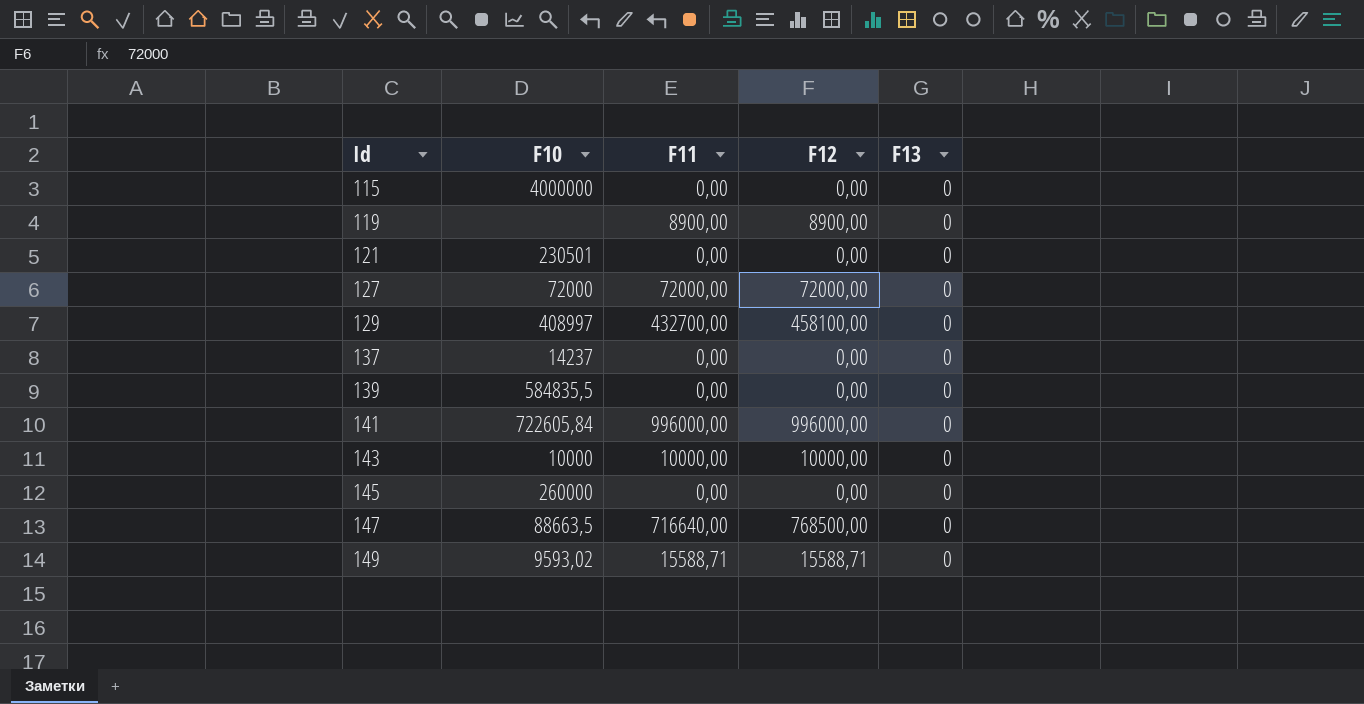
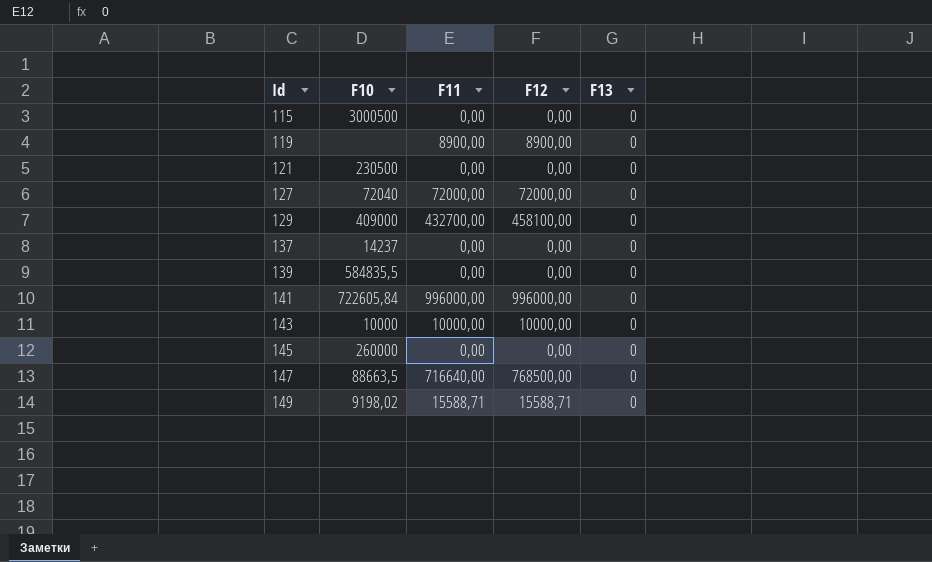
115 | F10: 4000000 -> 3000500
121 | F10: 230501 -> 230500
127 | F10: 72000 -> 72040
129 | F10: 408997 -> 409000
149 | F10: 9593,02 -> 9198,02

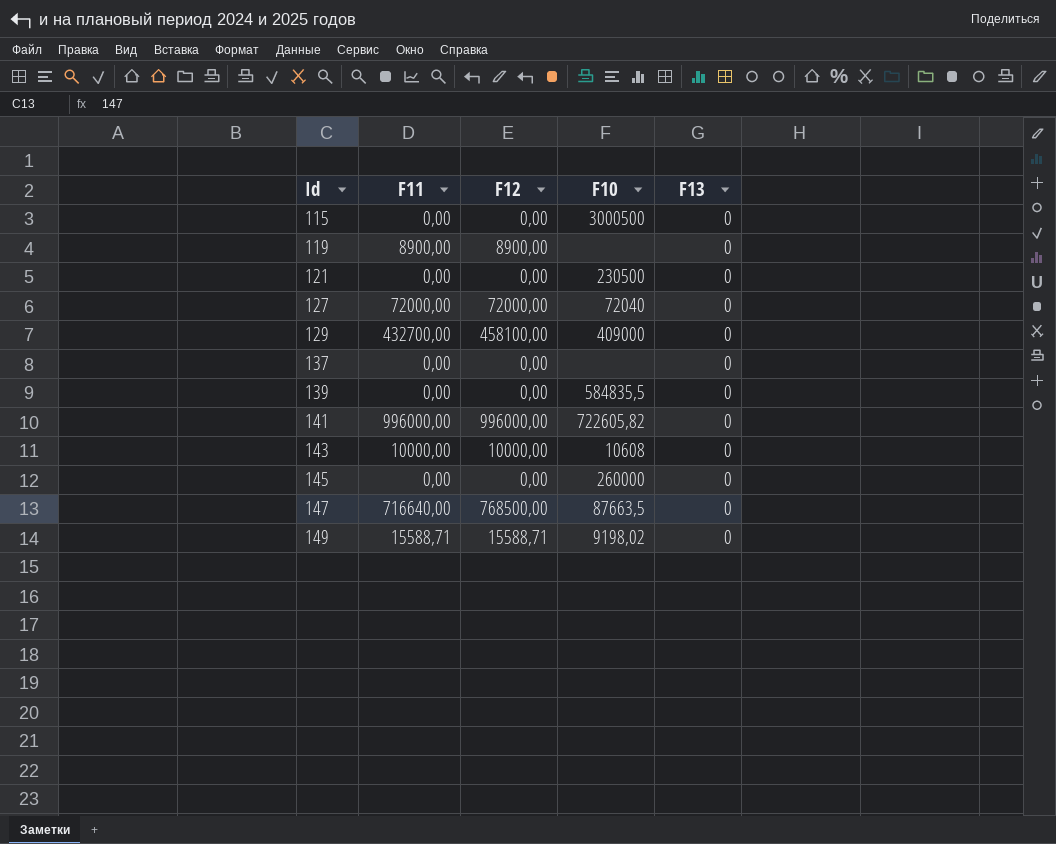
column F10 | position: 2 -> 4
137 | F10: 14237 -> none
141 | F10: 722605,84 -> 722605,82
143 | F10: 10000 -> 10608
147 | F10: 88663,5 -> 87663,5

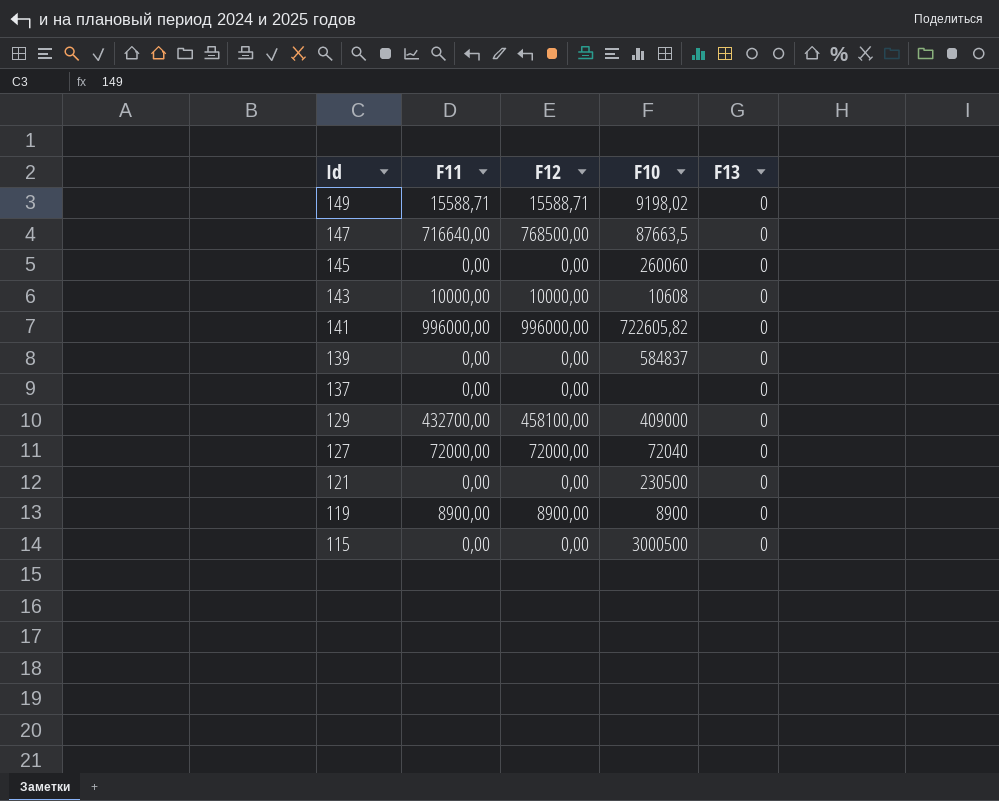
row order: Id ascending -> Id descending
145 | F10: 260000 -> 260060
139 | F10: 584835,5 -> 584837
119 | F10: none -> 8900

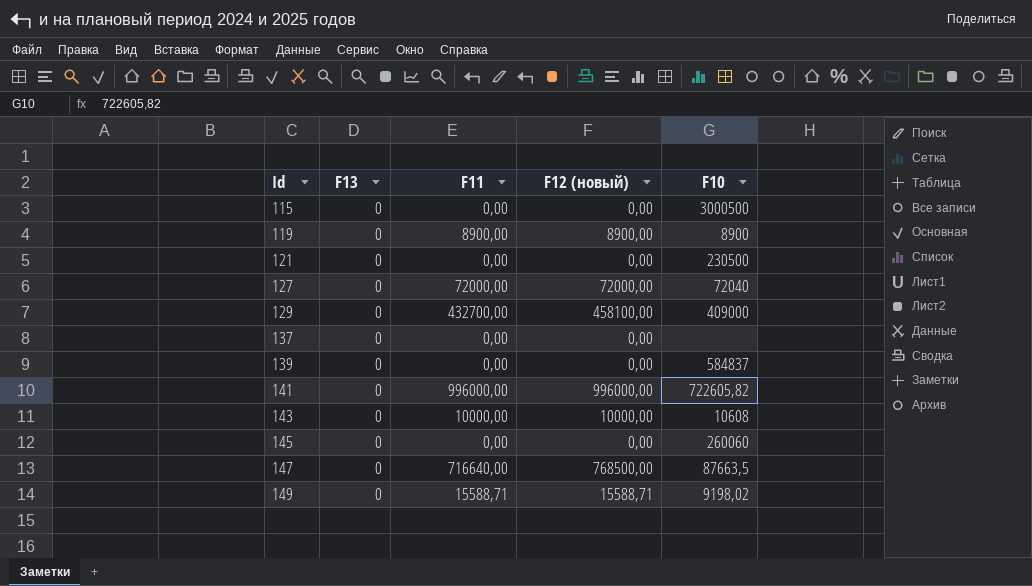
row order: Id descending -> Id ascending
column F13 | position: 5 -> 2
column name: F12 -> F12 (новый)

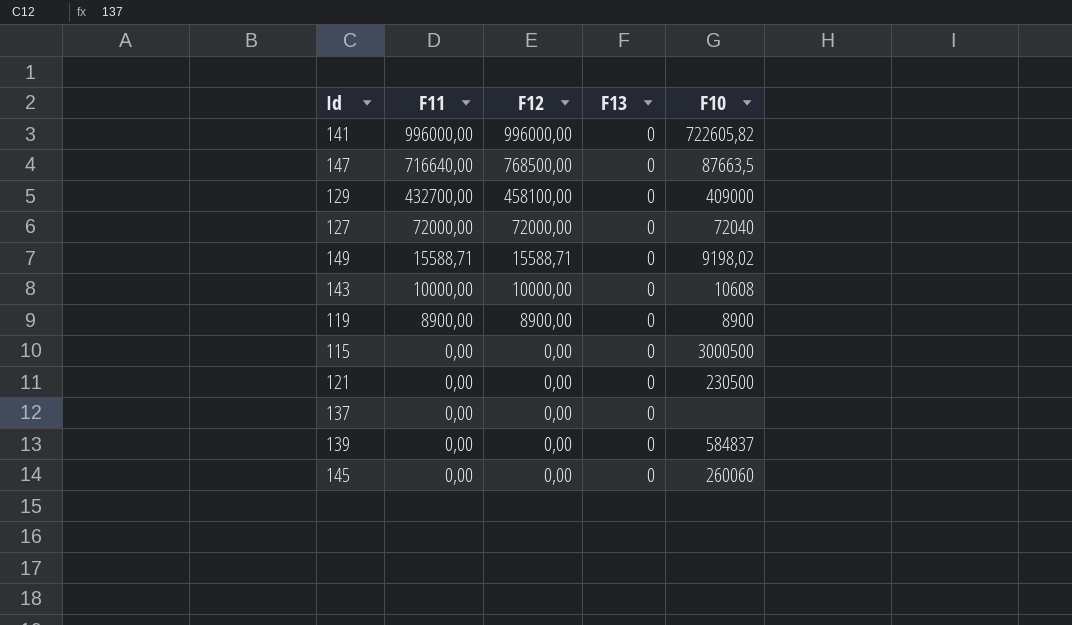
row order: Id ascending -> F11 descending
column name: F12 (новый) -> F12
column F13 | position: 2 -> 4

